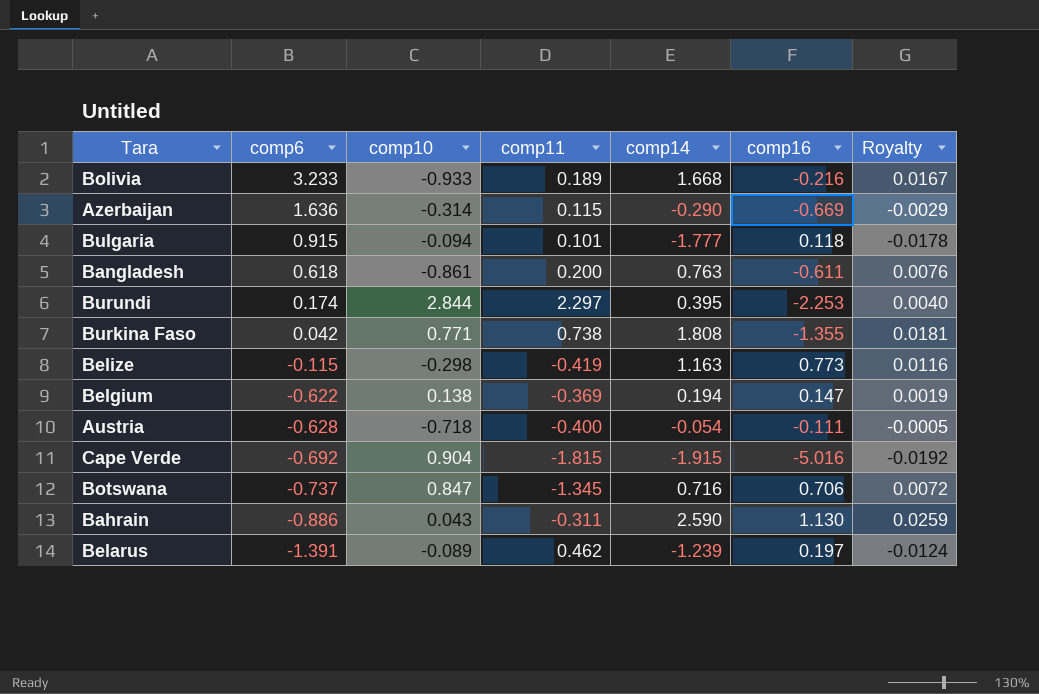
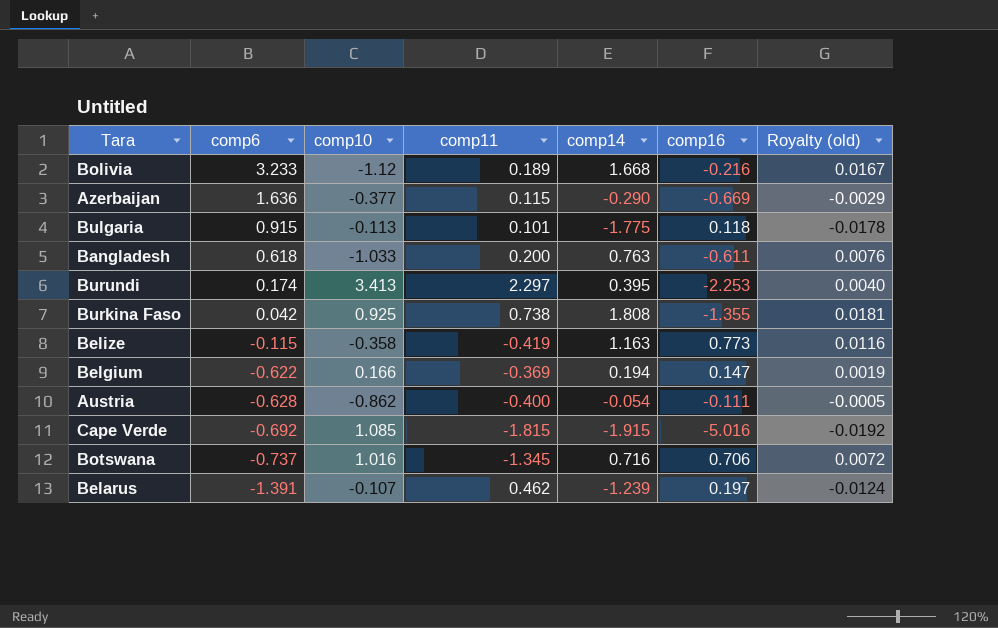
column name: Royalty -> Royalty (old)
row Bahrain: -0.886 | 0.043 | -0.311 | 2.590 | 1.130 | 0.0259 -> none
Bolivia | comp10: -0.933 -> -1.12
Azerbaijan | comp10: -0.314 -> -0.377
Bulgaria | comp10: -0.094 -> -0.113
Bulgaria | comp14: -1.777 -> -1.775
Bangladesh | comp10: -0.861 -> -1.033
Burundi | comp10: 2.844 -> 3.413
Burkina Faso | comp10: 0.771 -> 0.925
Belize | comp10: -0.298 -> -0.358
Belgium | comp10: 0.138 -> 0.166
Austria | comp10: -0.718 -> -0.862
Cape Verde | comp10: 0.904 -> 1.085
Botswana | comp10: 0.847 -> 1.016
Belarus | comp10: -0.089 -> -0.107

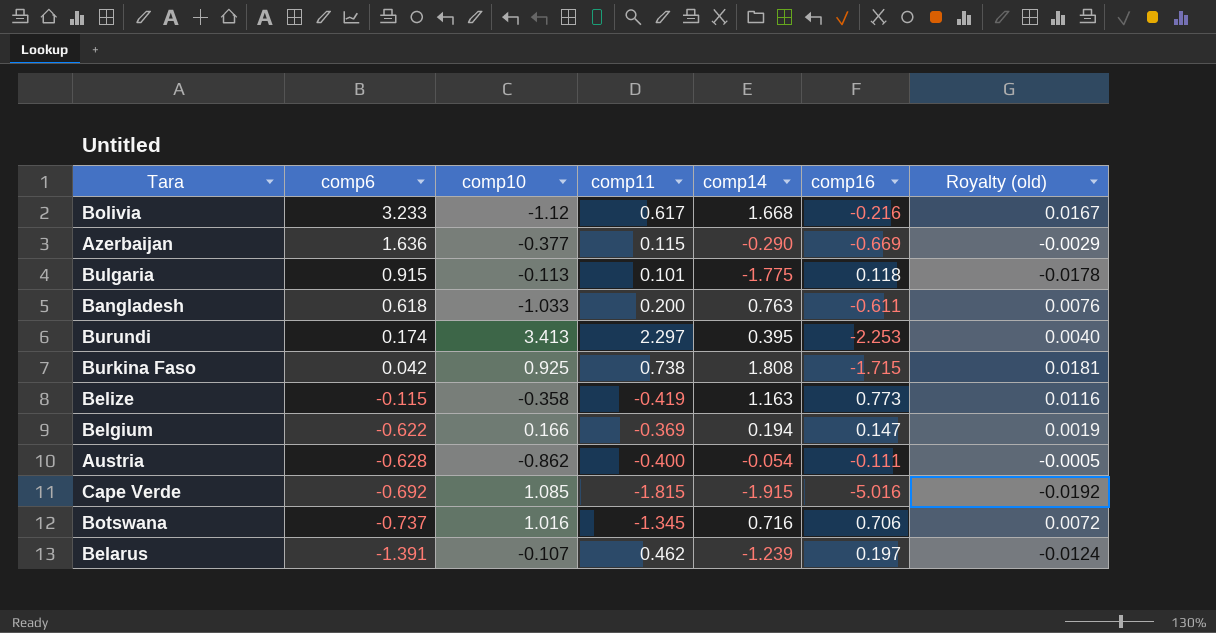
Bolivia | comp11: 0.189 -> 0.617
Burkina Faso | comp16: -1.355 -> -1.715

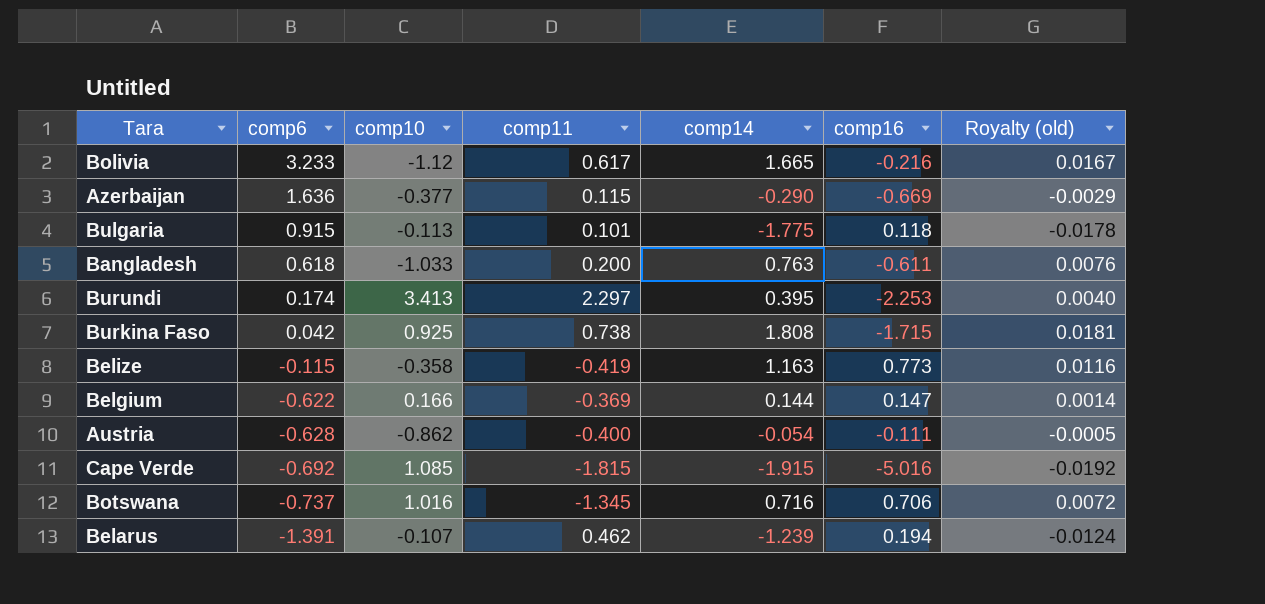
Bolivia | comp14: 1.668 -> 1.665
Belgium | comp14: 0.194 -> 0.144
Belgium | Royalty (old): 0.0019 -> 0.0014
Belarus | comp16: 0.197 -> 0.194

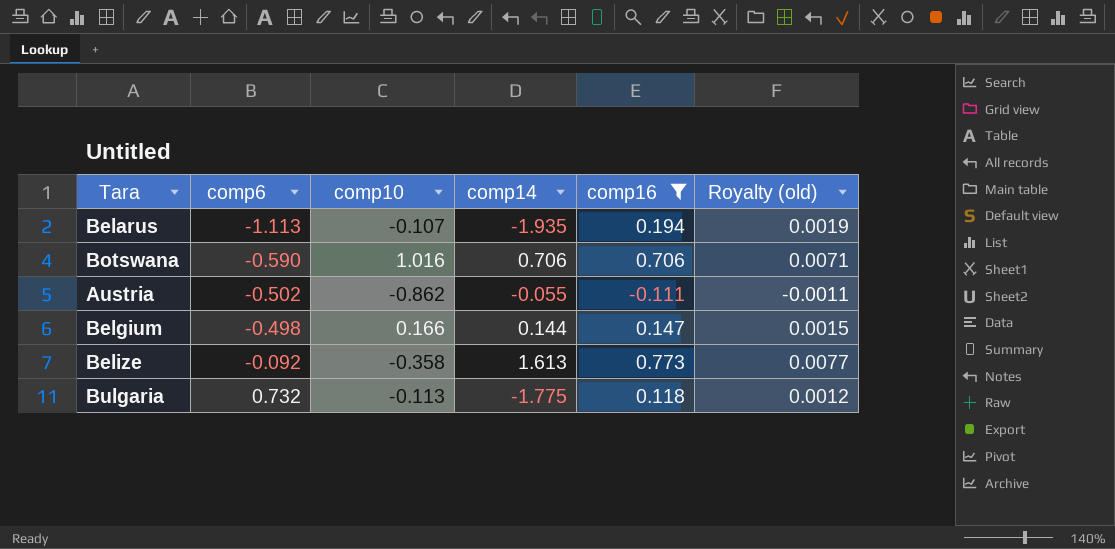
filter: none -> comp16 >= -0.111
row order: comp6 descending -> comp6 ascending
column comp11 | position: 4 -> none
column Royalty (old) | formula: [comp14] * 0.01 -> [comp16] * 0.01
Belarus | comp6: -1.391 -> -1.113
Belarus | comp14: -1.239 -> -1.935
Botswana | comp6: -0.737 -> -0.590
Botswana | comp14: 0.716 -> 0.706
Austria | comp6: -0.628 -> -0.502
Austria | comp14: -0.054 -> -0.055
Belgium | comp6: -0.622 -> -0.498
Belize | comp6: -0.115 -> -0.092
Belize | comp14: 1.163 -> 1.613
Bulgaria | comp6: 0.915 -> 0.732

